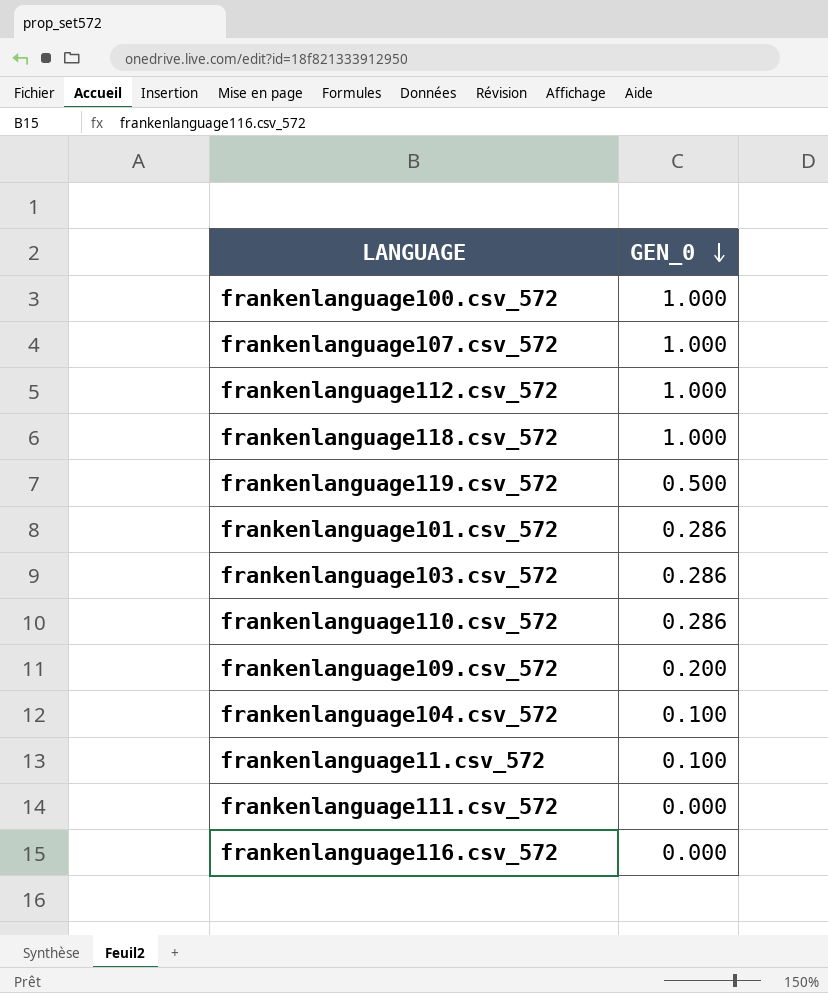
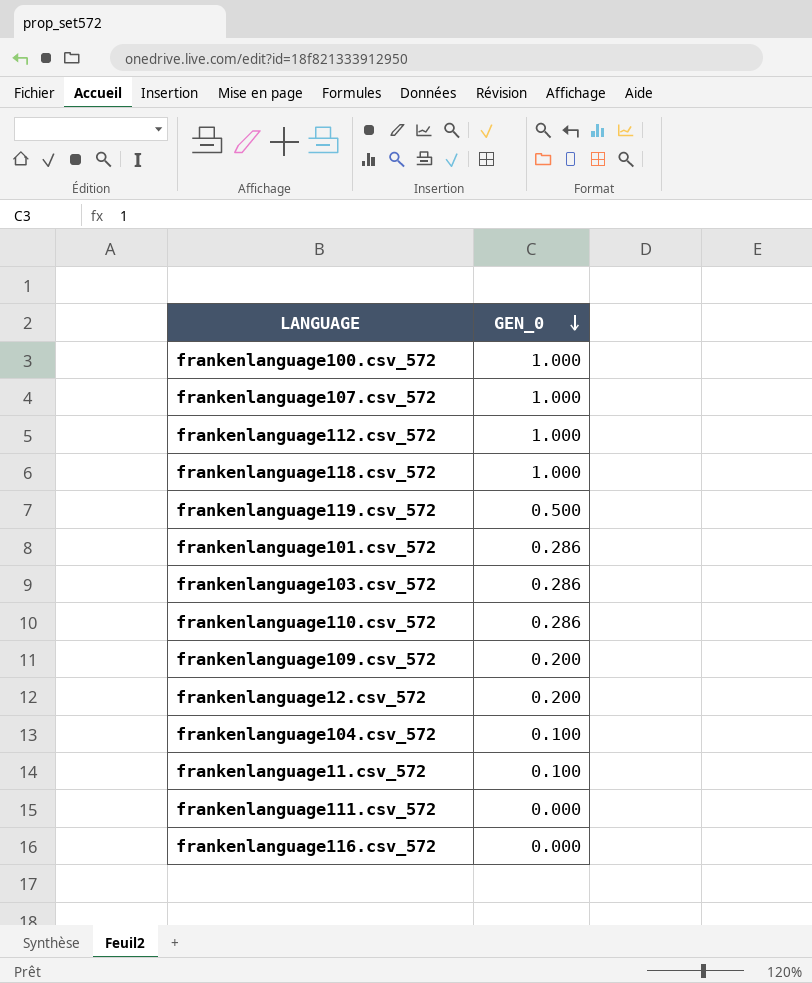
row frankenlanguage12.csv_572: none -> 0.200

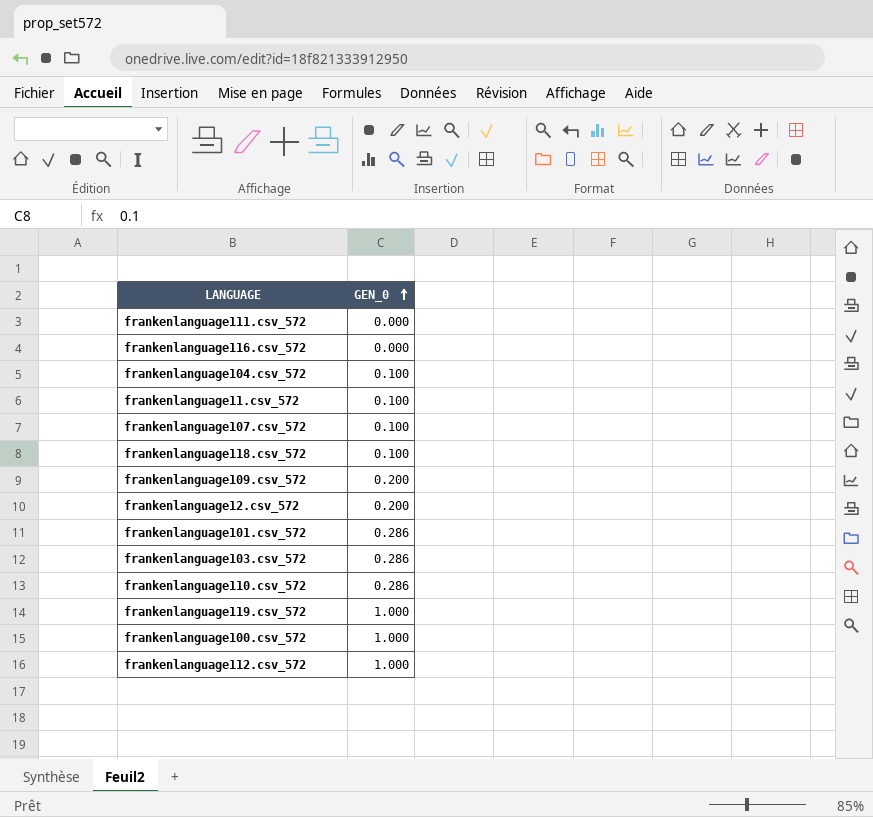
row order: GEN_0 descending -> GEN_0 ascending
frankenlanguage107.csv_572 | GEN_0: 1.000 -> 0.100
frankenlanguage118.csv_572 | GEN_0: 1.000 -> 0.100
frankenlanguage119.csv_572 | GEN_0: 0.500 -> 1.000

